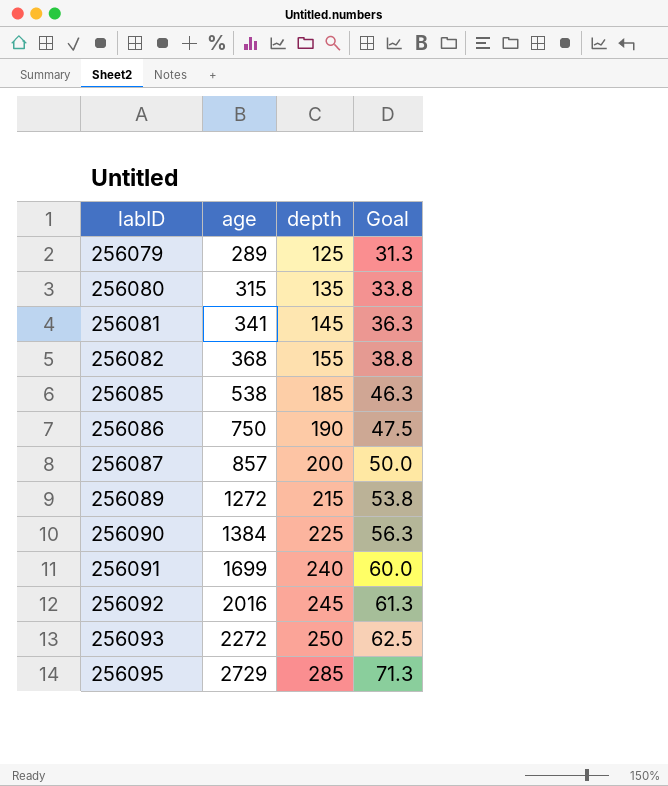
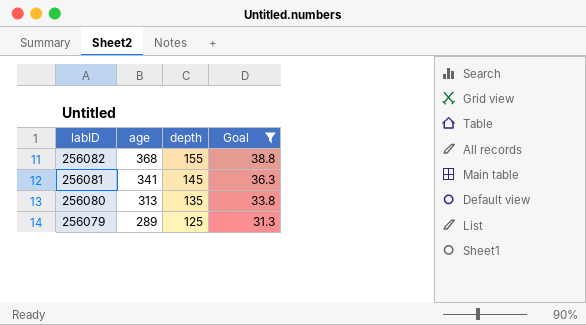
filter: none -> Goal <= 38.8
row order: labID ascending -> labID descending
256080 | age: 315 -> 313

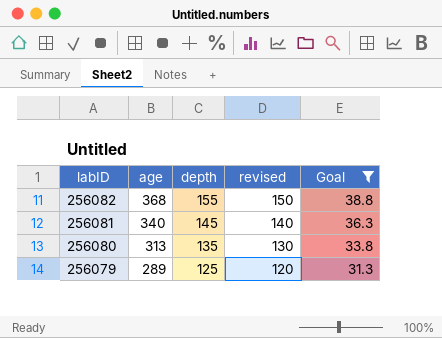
column revised | formula: none -> [depth] - 5
256081 | age: 341 -> 340

